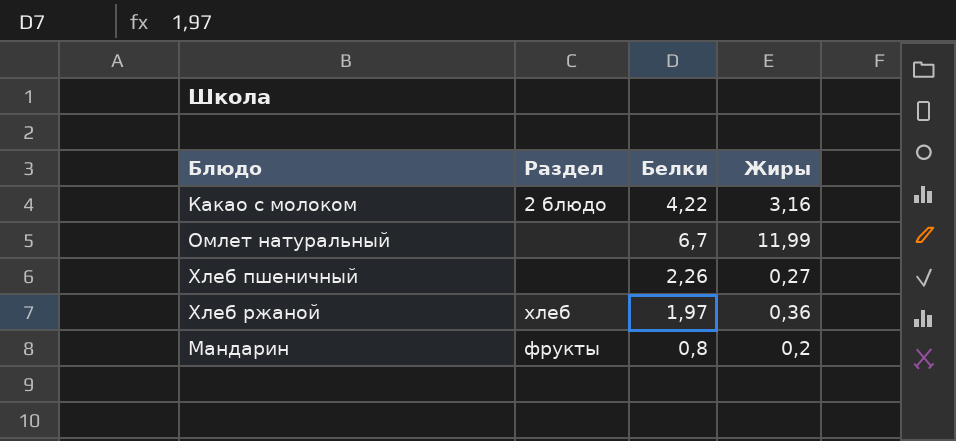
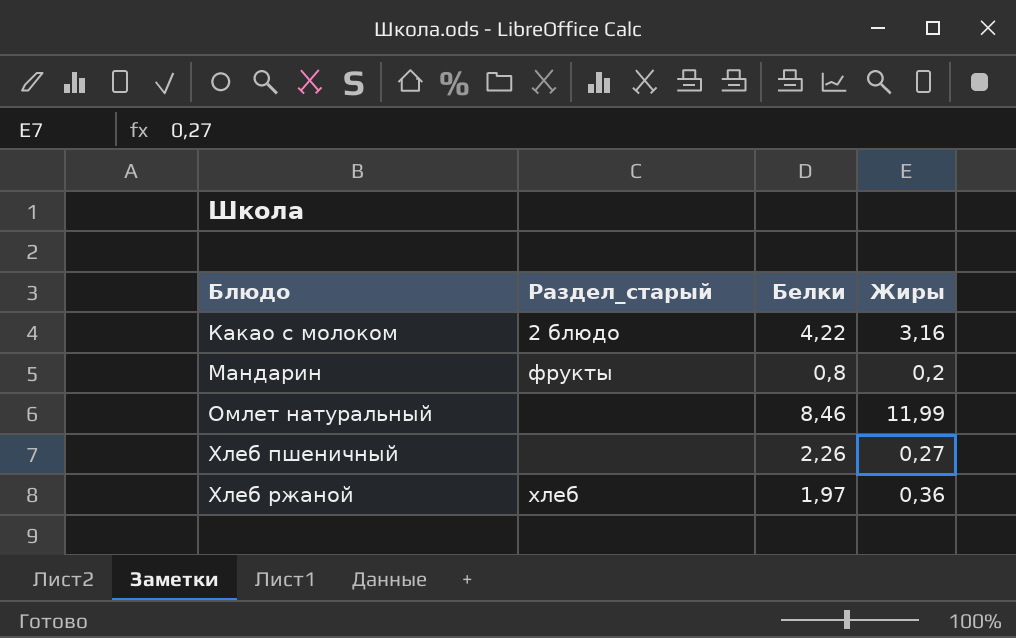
row order: none -> Блюдо ascending
column name: Раздел -> Раздел_старый
Омлет натуральный | Белки: 6,7 -> 8,46

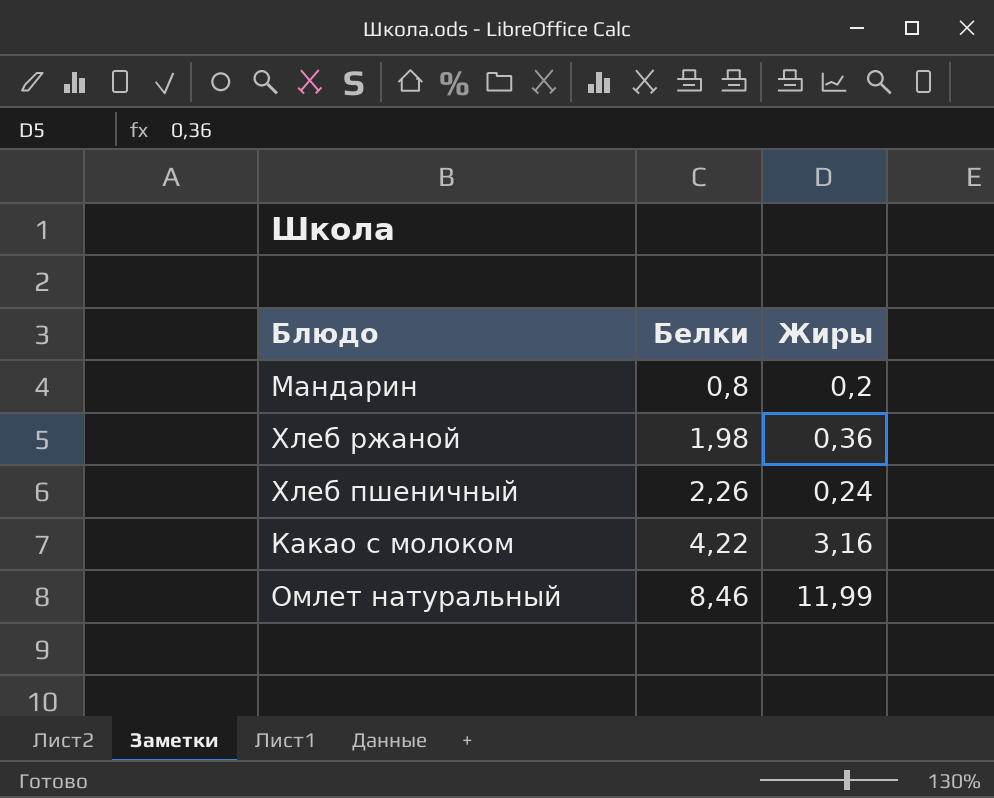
row order: Блюдо ascending -> Белки ascending
column Раздел_старый | position: 2 -> none
Хлеб ржаной | Белки: 1,97 -> 1,98
Хлеб пшеничный | Жиры: 0,27 -> 0,24

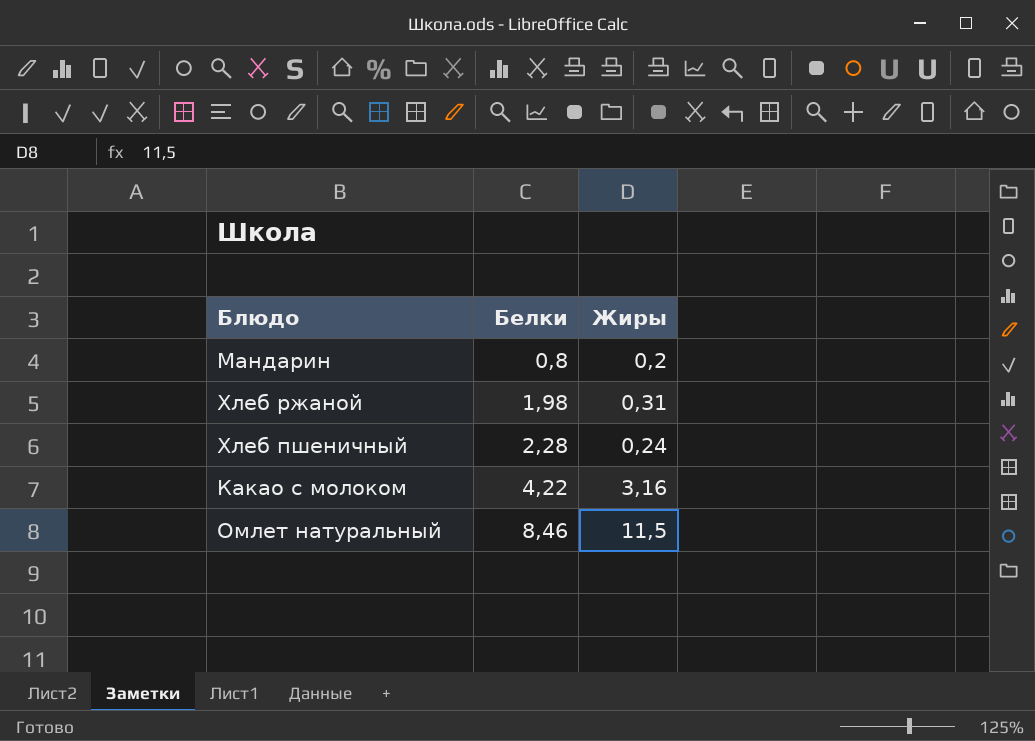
Хлеб ржаной | Жиры: 0,36 -> 0,31
Хлеб пшеничный | Белки: 2,26 -> 2,28
Омлет натуральный | Жиры: 11,99 -> 11,5

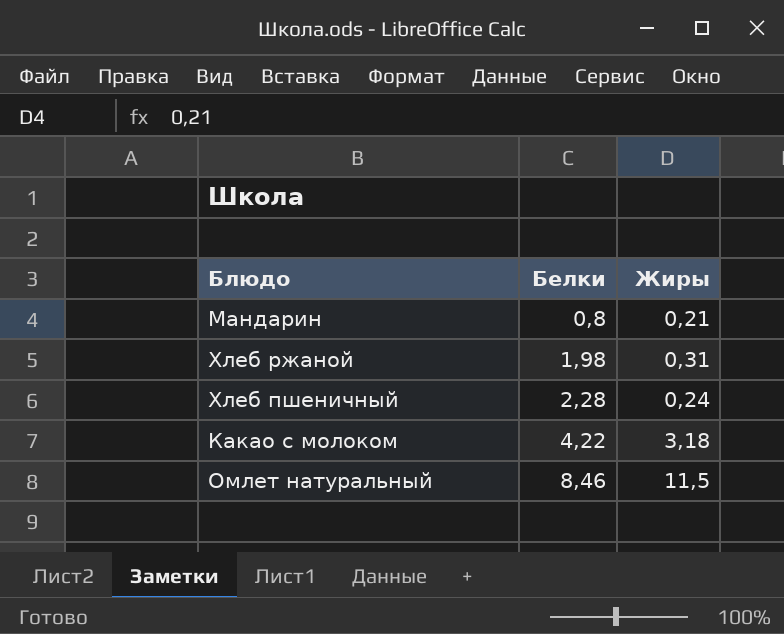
Мандарин | Жиры: 0,2 -> 0,21
Какао с молоком | Жиры: 3,16 -> 3,18

